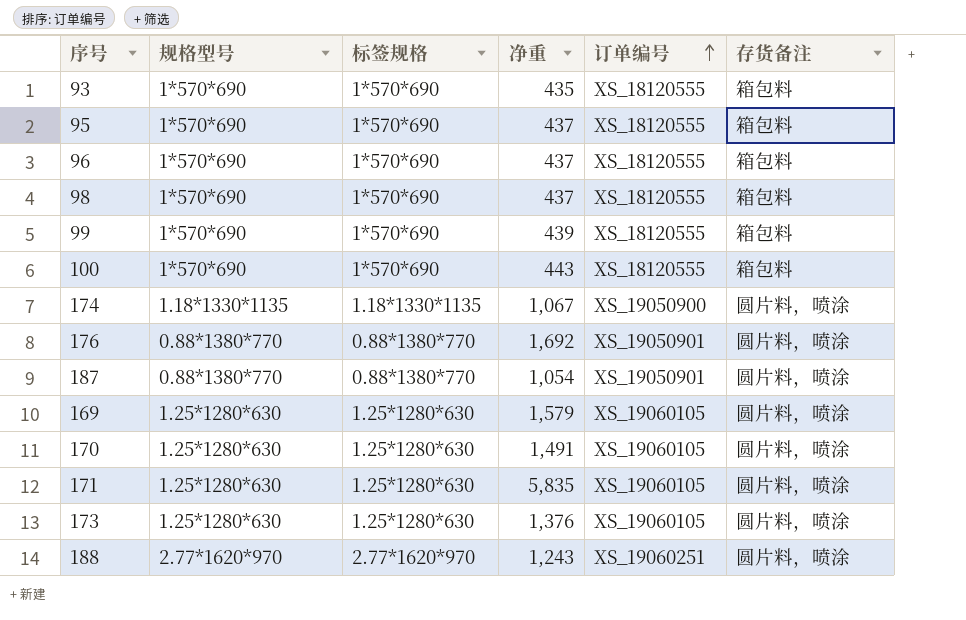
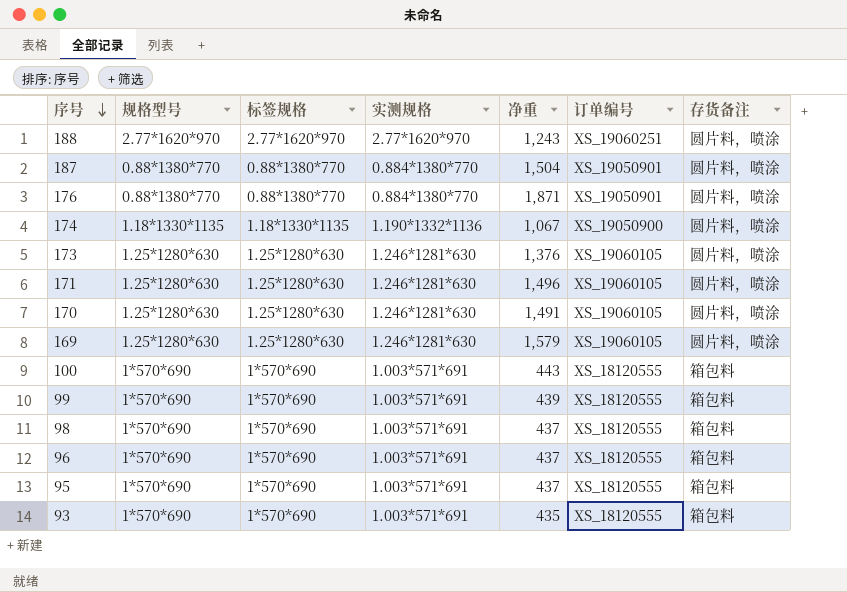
row order: 订单编号 ascending -> 序号 descending
column 实测规格 | position: none -> 4
187 | 净重: 1,054 -> 1,504
176 | 净重: 1,692 -> 1,871
171 | 净重: 5,835 -> 1,496

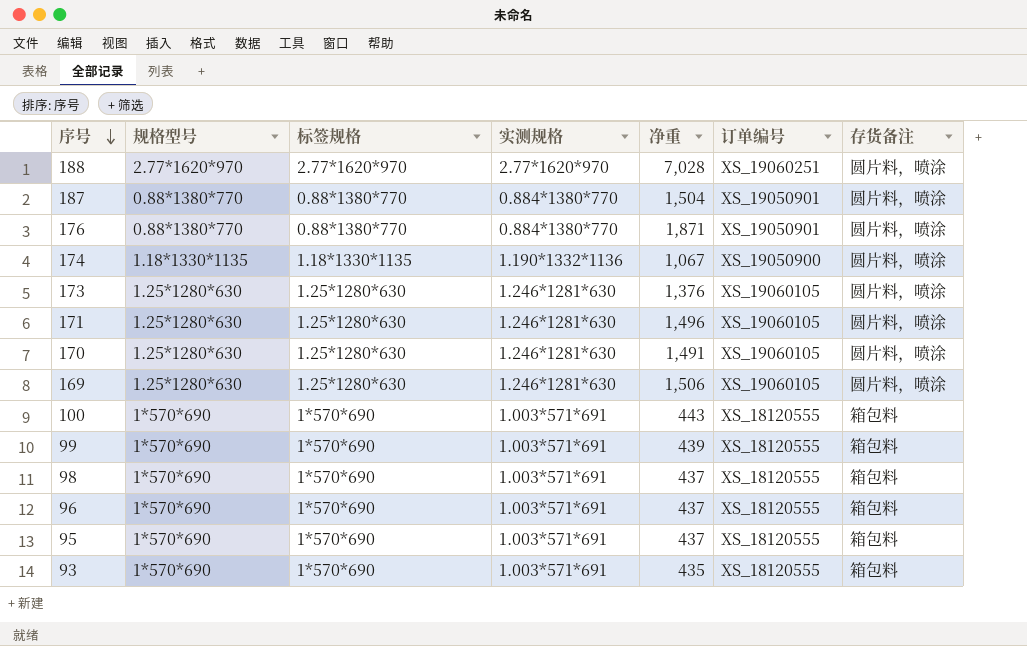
188 | 净重: 1,243 -> 7,028
169 | 净重: 1,579 -> 1,506

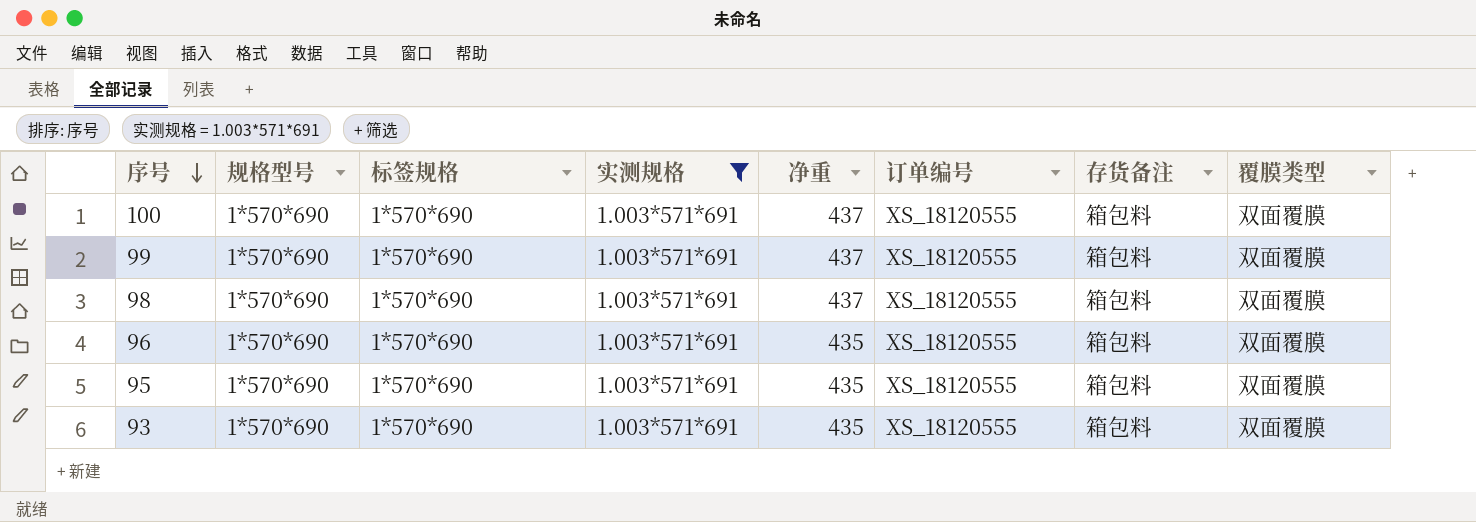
filter: none -> 实测规格 = 1.003*571*691
column 覆膜类型 | position: none -> 8
100 | 净重: 443 -> 437
99 | 净重: 439 -> 437
96 | 净重: 437 -> 435
95 | 净重: 437 -> 435

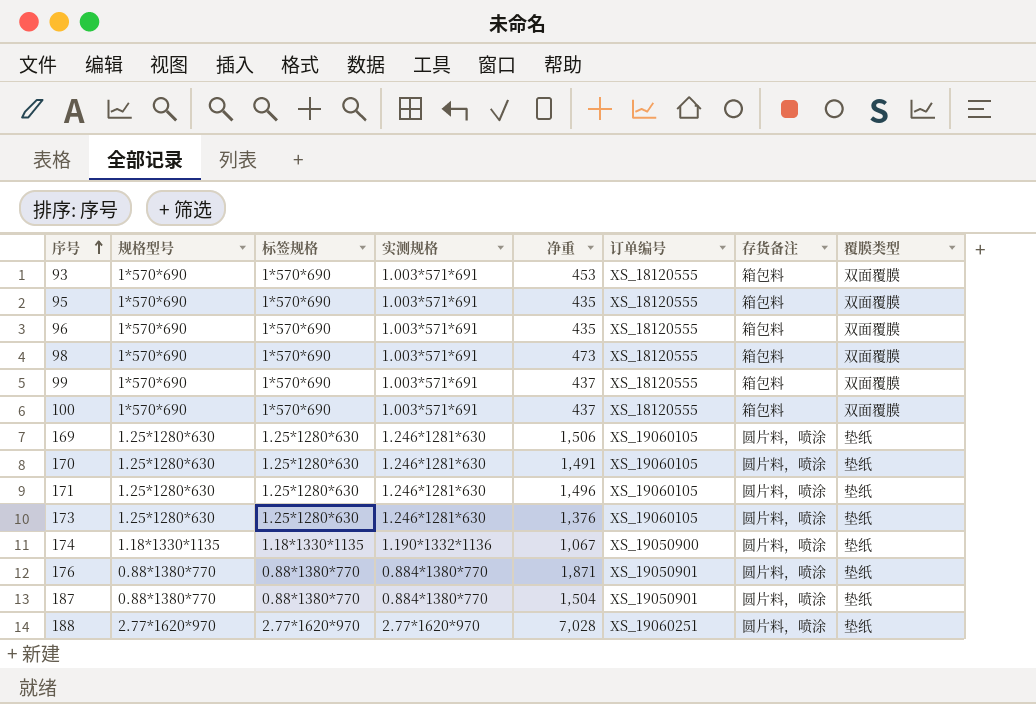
filter: 实测规格 = 1.003*571*691 -> none
row order: 序号 descending -> 序号 ascending
93 | 净重: 435 -> 453
98 | 净重: 437 -> 473

